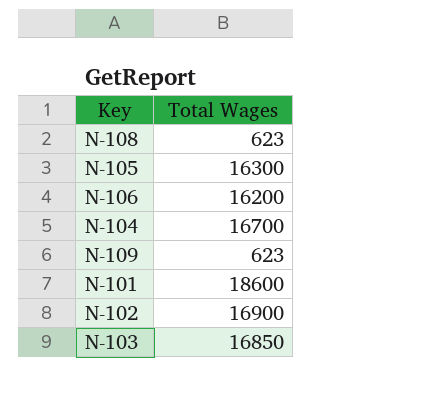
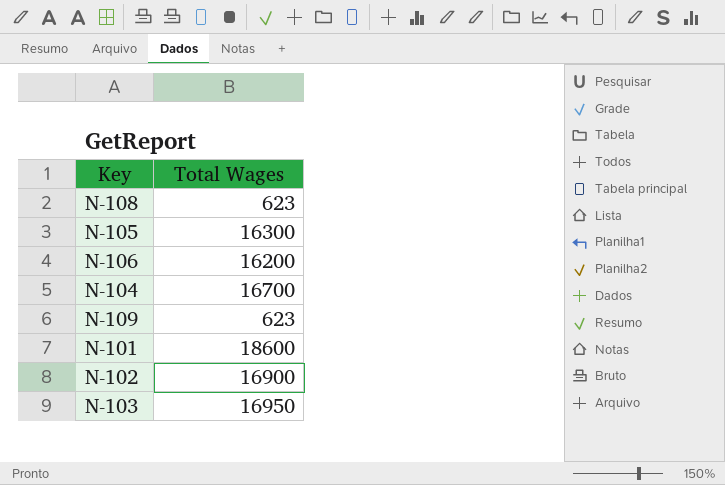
N-103 | Total Wages: 16850 -> 16950

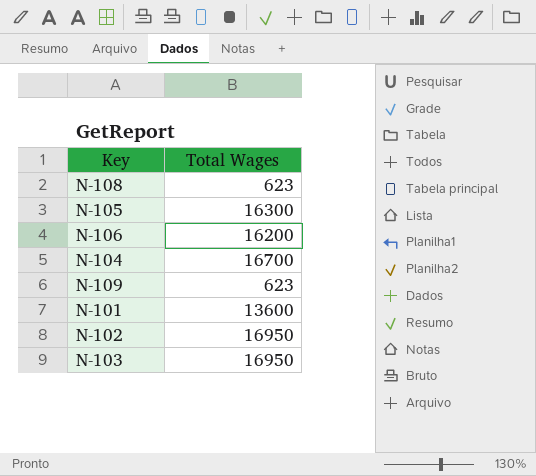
N-101 | Total Wages: 18600 -> 13600
N-102 | Total Wages: 16900 -> 16950

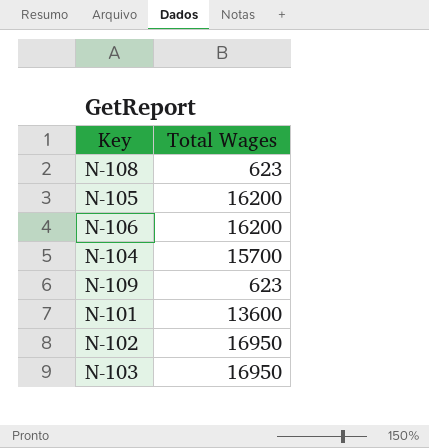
N-105 | Total Wages: 16300 -> 16200
N-104 | Total Wages: 16700 -> 15700

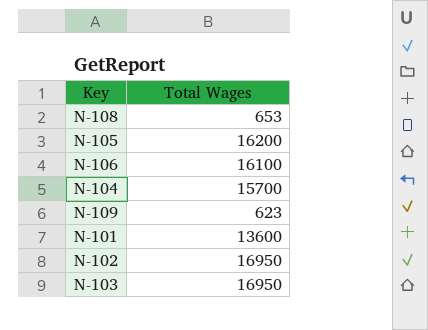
N-108 | Total Wages: 623 -> 653
N-106 | Total Wages: 16200 -> 16100

